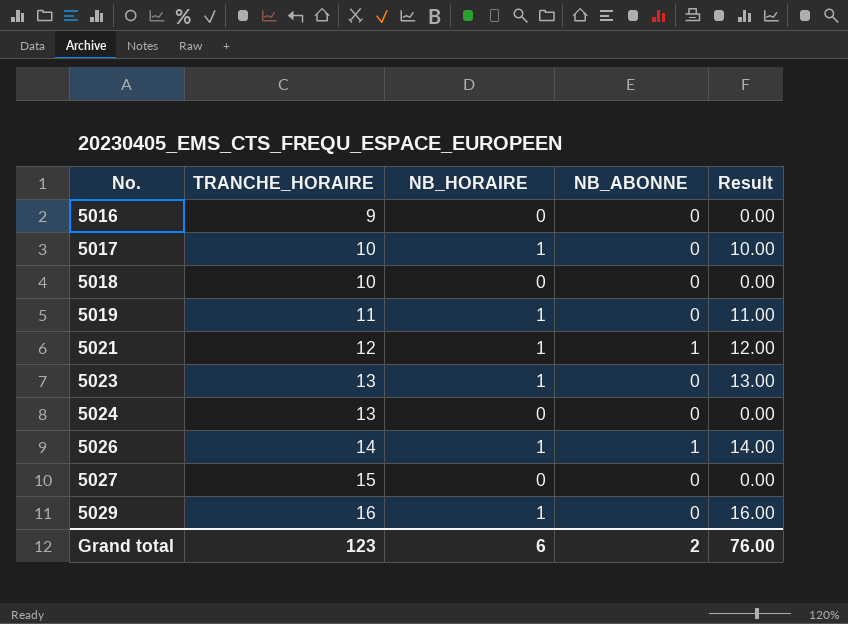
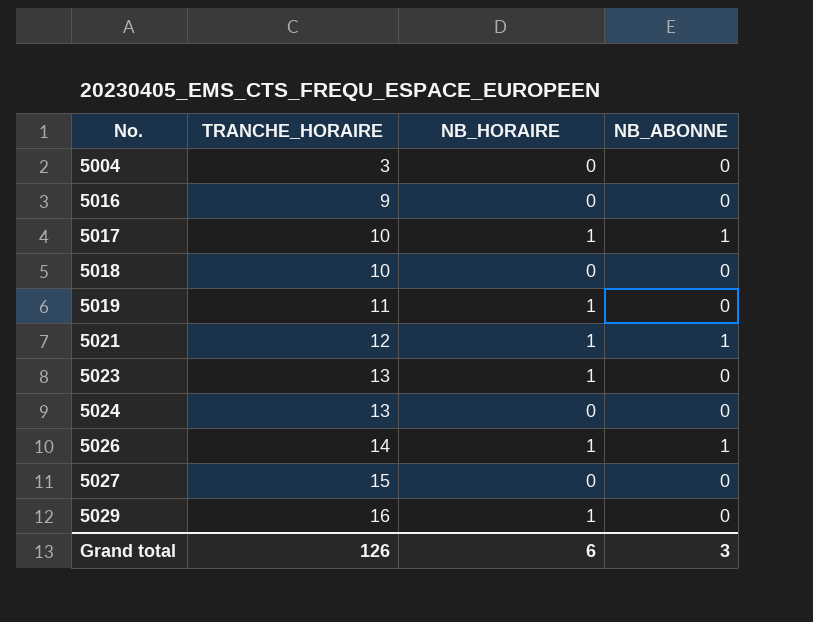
column Result | formula: [TRANCHE_HORAIRE] * [NB_HORAIRE] -> none
row 5004: none -> 3 | 0 | 0
5017 | NB_ABONNE: 0 -> 1
Grand total | TRANCHE_HORAIRE: 123 -> 126
Grand total | NB_ABONNE: 2 -> 3

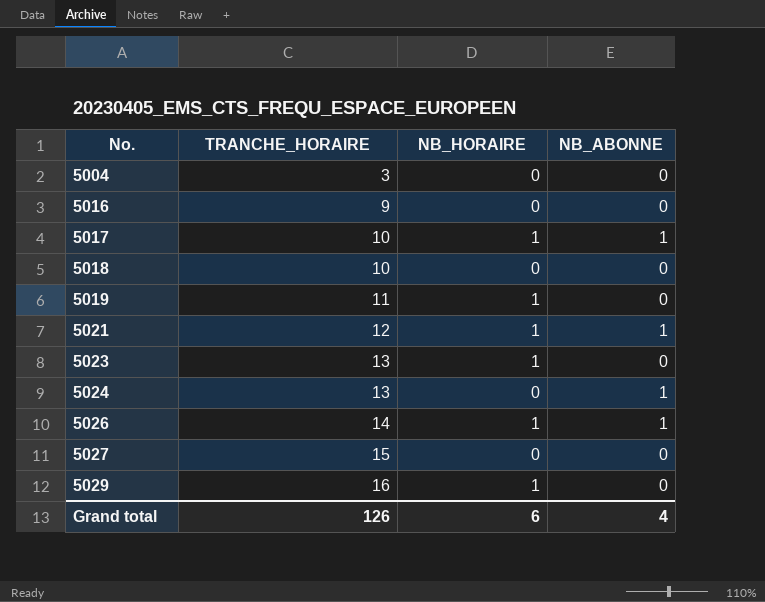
5024 | NB_ABONNE: 0 -> 1
Grand total | NB_ABONNE: 3 -> 4

